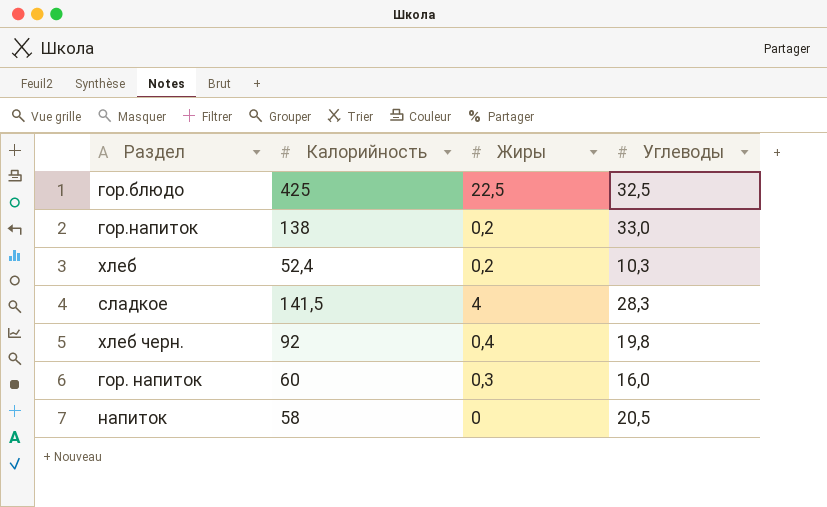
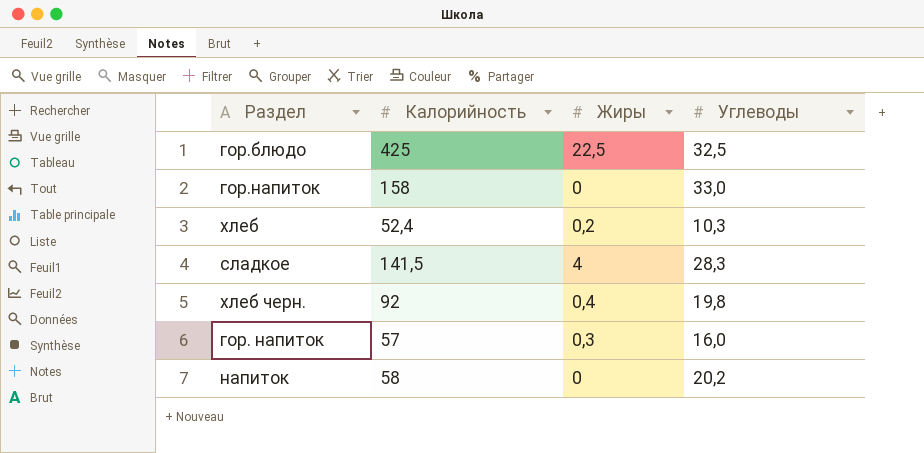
гор.напиток | Калорийность: 138 -> 158
гор.напиток | Жиры: 0,2 -> 0
гор. напиток | Калорийность: 60 -> 57
напиток | Углеводы: 20,5 -> 20,2

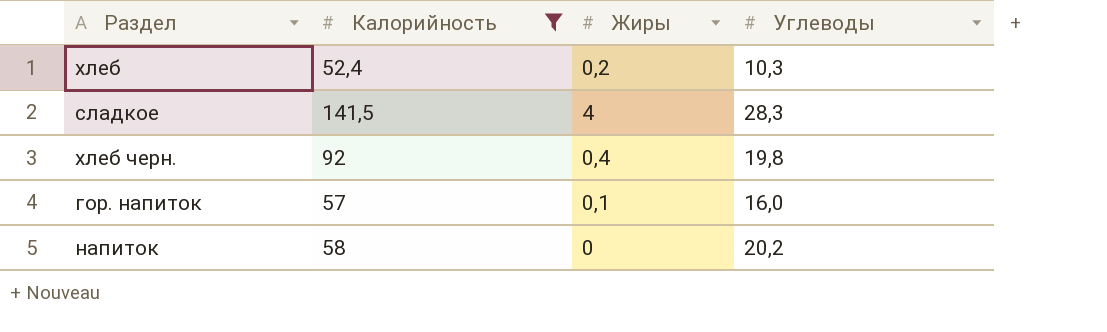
filter: none -> Калорийность <= 141,5
гор. напиток | Жиры: 0,3 -> 0,1

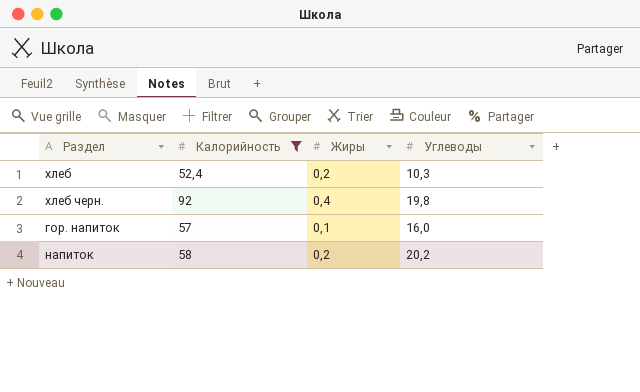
row сладкое: 141,5 | 4 | 28,3 -> none
напиток | Жиры: 0 -> 0,2

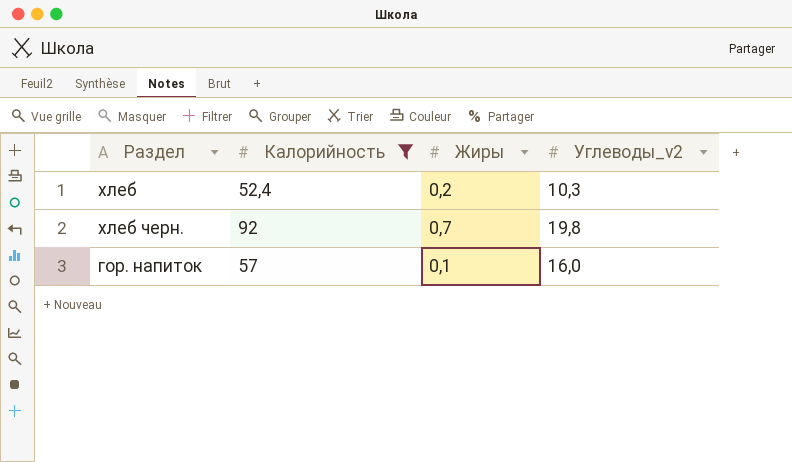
column name: Углеводы -> Углеводы_v2
row напиток: 58 | 0,2 | 20,2 -> none
хлеб черн. | Жиры: 0,4 -> 0,7

